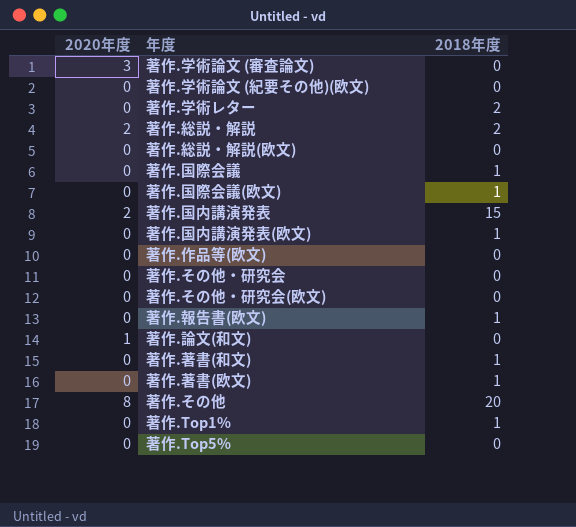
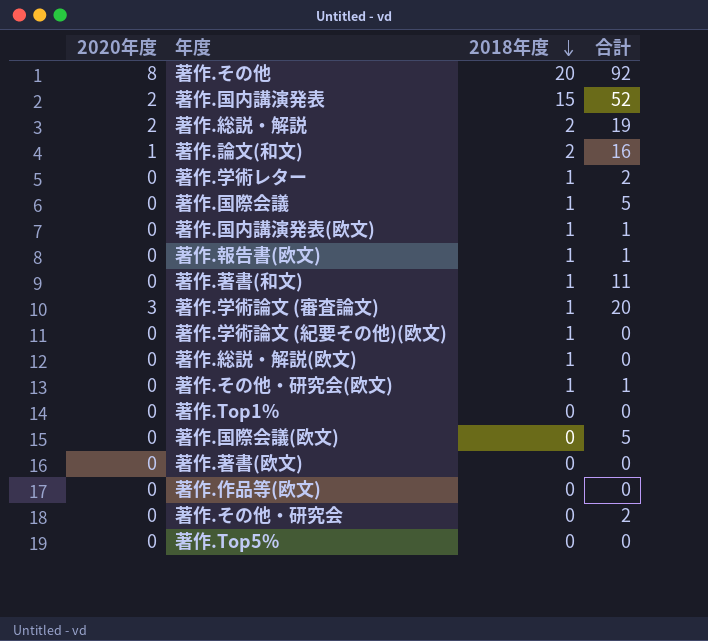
row order: none -> 2018年度 descending
column 合計 | position: none -> 4
著作.論文(和文) | 2018年度: 0 -> 2
著作.学術レター | 2018年度: 2 -> 1
著作.学術論文 (審査論文) | 2018年度: 0 -> 1
著作.学術論文 (紀要その他)(欧文) | 2018年度: 0 -> 1
著作.総説・解説(欧文) | 2018年度: 0 -> 1
著作.その他・研究会(欧文) | 2018年度: 0 -> 1
著作.Top1% | 2018年度: 1 -> 0
著作.国際会議(欧文) | 2018年度: 1 -> 0
著作.著書(欧文) | 2018年度: 1 -> 0

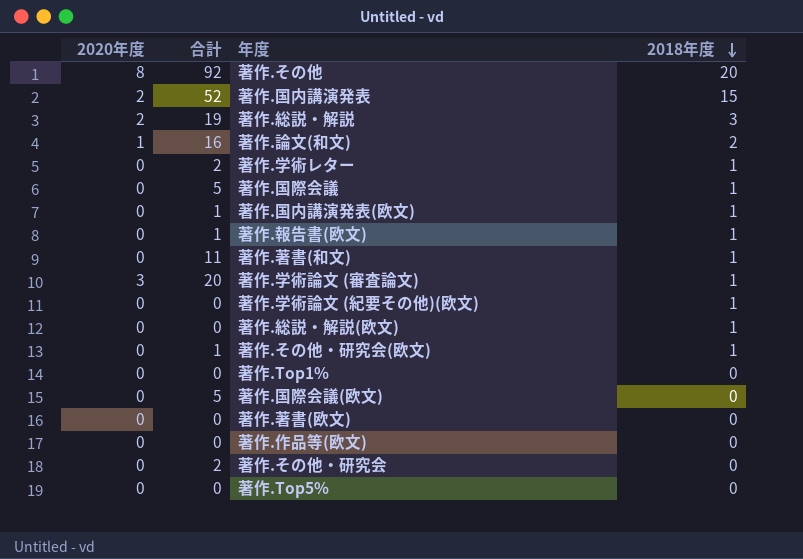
column 合計 | position: 4 -> 2
著作.総説・解説 | 2018年度: 2 -> 3

